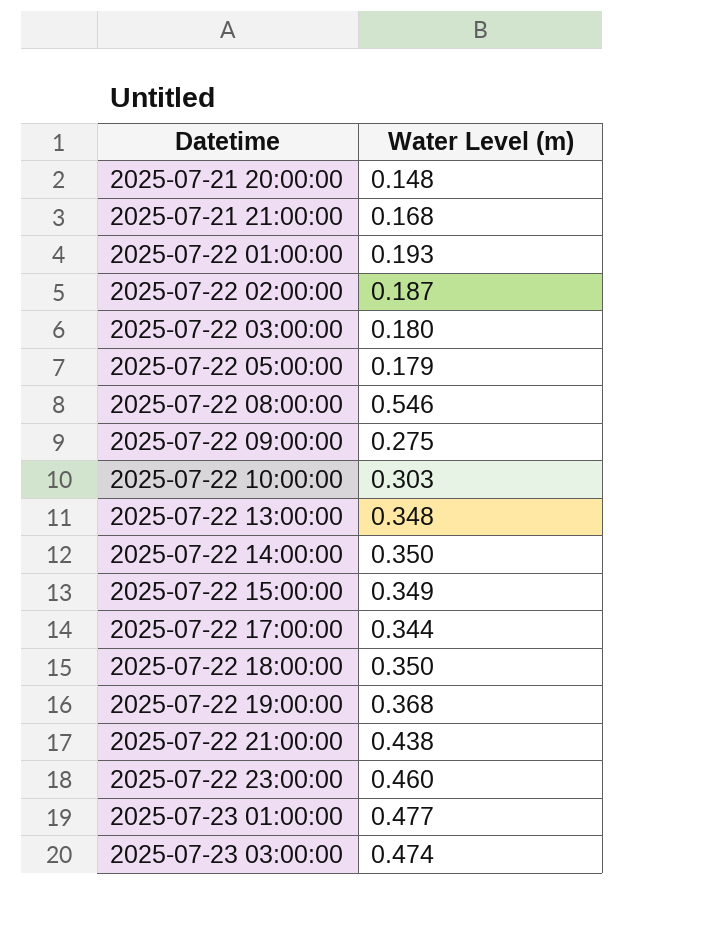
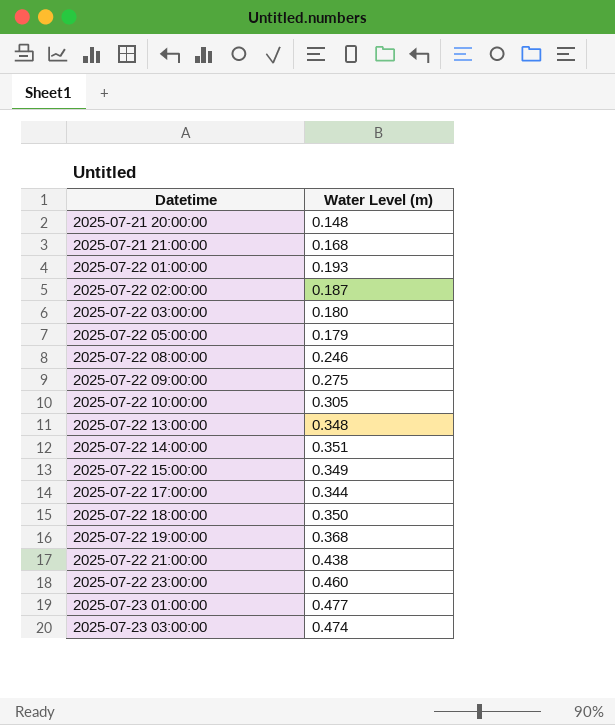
2025-07-22 08:00:00 | Water Level (m): 0.546 -> 0.246
2025-07-22 10:00:00 | Water Level (m): 0.303 -> 0.305
2025-07-22 14:00:00 | Water Level (m): 0.350 -> 0.351

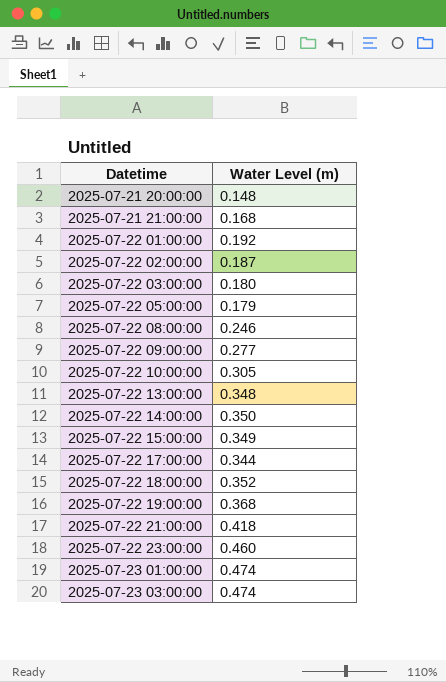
2025-07-22 01:00:00 | Water Level (m): 0.193 -> 0.192
2025-07-22 09:00:00 | Water Level (m): 0.275 -> 0.277
2025-07-22 14:00:00 | Water Level (m): 0.351 -> 0.350
2025-07-22 18:00:00 | Water Level (m): 0.350 -> 0.352
2025-07-22 21:00:00 | Water Level (m): 0.438 -> 0.418
2025-07-23 01:00:00 | Water Level (m): 0.477 -> 0.474

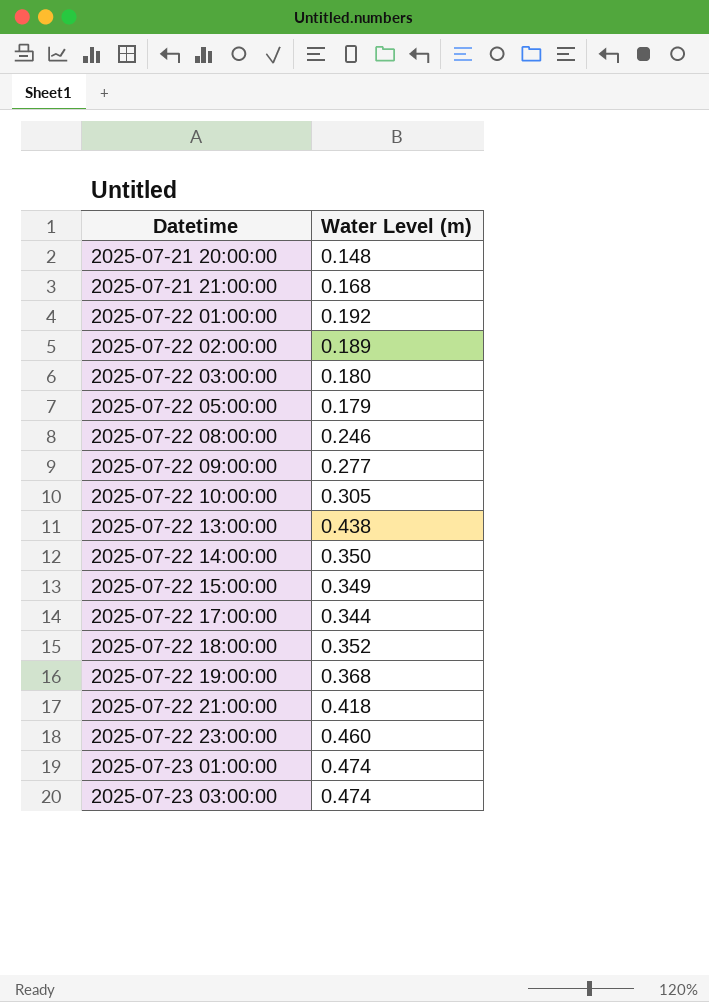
2025-07-22 02:00:00 | Water Level (m): 0.187 -> 0.189
2025-07-22 13:00:00 | Water Level (m): 0.348 -> 0.438

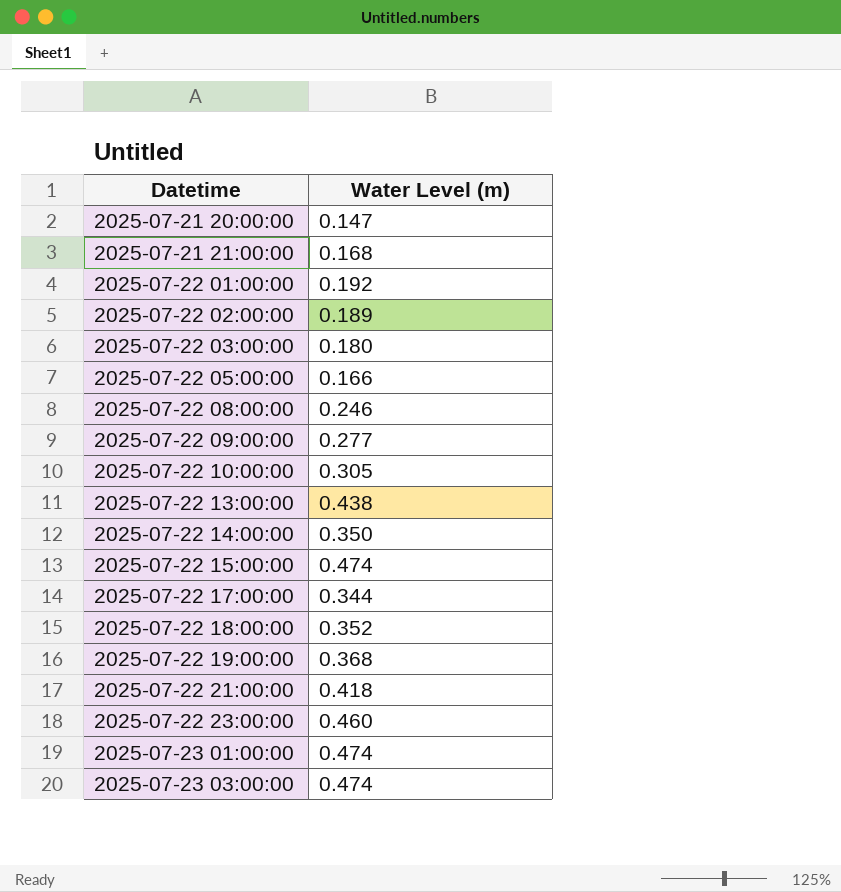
2025-07-21 20:00:00 | Water Level (m): 0.148 -> 0.147
2025-07-22 05:00:00 | Water Level (m): 0.179 -> 0.166
2025-07-22 15:00:00 | Water Level (m): 0.349 -> 0.474

